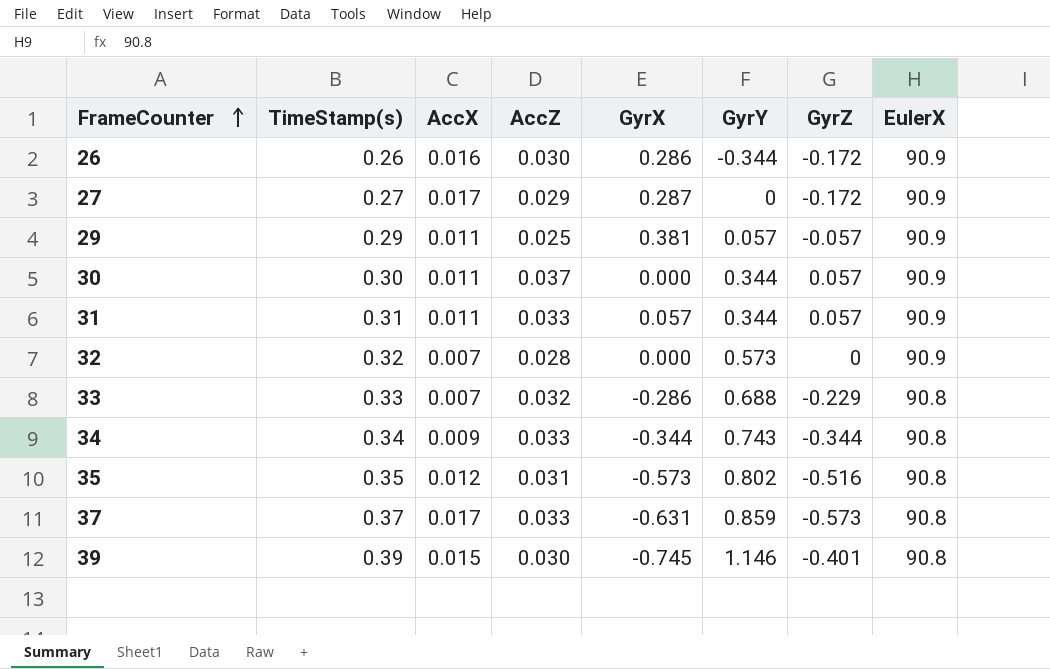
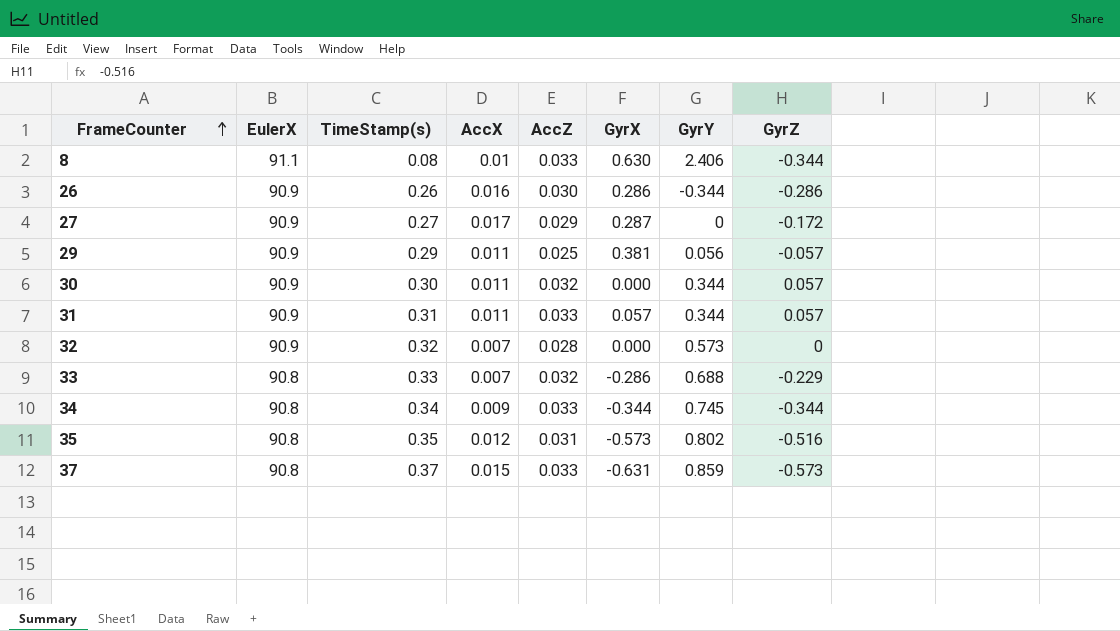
column EulerX | position: 8 -> 2
row 39: 0.39 | 0.015 | 0.030 | -0.745 | 1.146 | -0.401 | 90.8 -> none
row 8: none -> 91.1 | 0.08 | 0.01 | 0.033 | 0.630 | 2.406 | -0.344
26 | GyrZ: -0.172 -> -0.286
29 | GyrY: 0.057 -> 0.056
30 | AccZ: 0.037 -> 0.032
34 | GyrY: 0.743 -> 0.745
37 | AccX: 0.017 -> 0.015

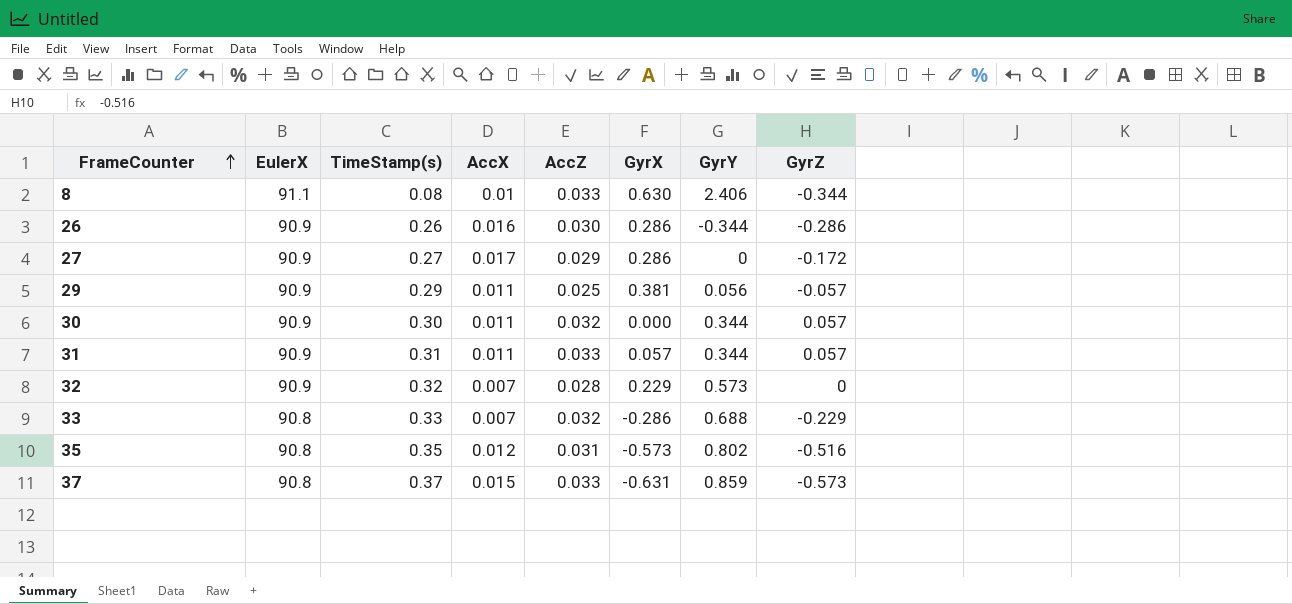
row 34: 90.8 | 0.34 | 0.009 | 0.033 | -0.344 | 0.745 | -0.344 -> none
27 | GyrX: 0.287 -> 0.286
32 | GyrX: 0.000 -> 0.229

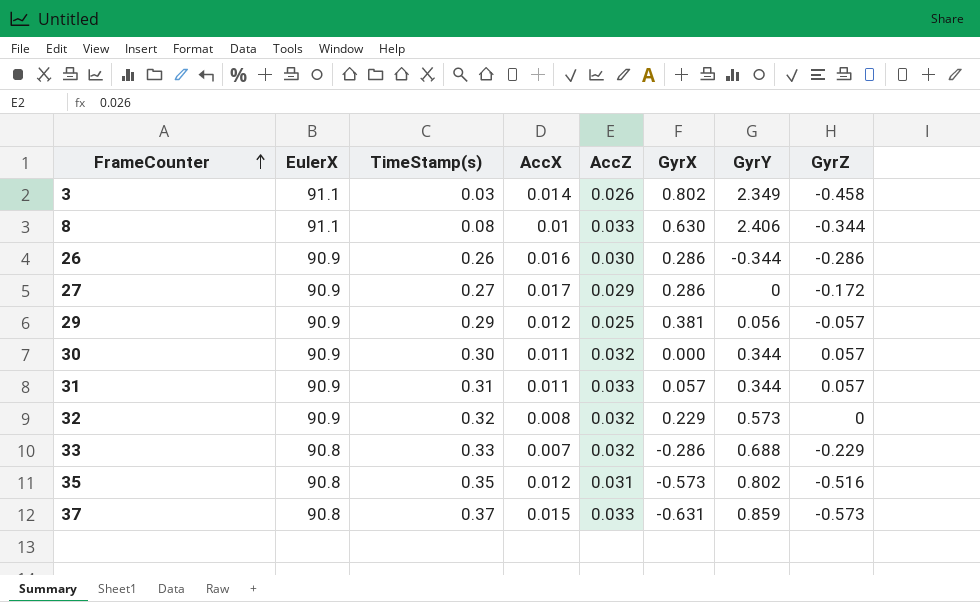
row 3: none -> 91.1 | 0.03 | 0.014 | 0.026 | 0.802 | 2.349 | -0.458
29 | AccX: 0.011 -> 0.012
32 | AccX: 0.007 -> 0.008
32 | AccZ: 0.028 -> 0.032

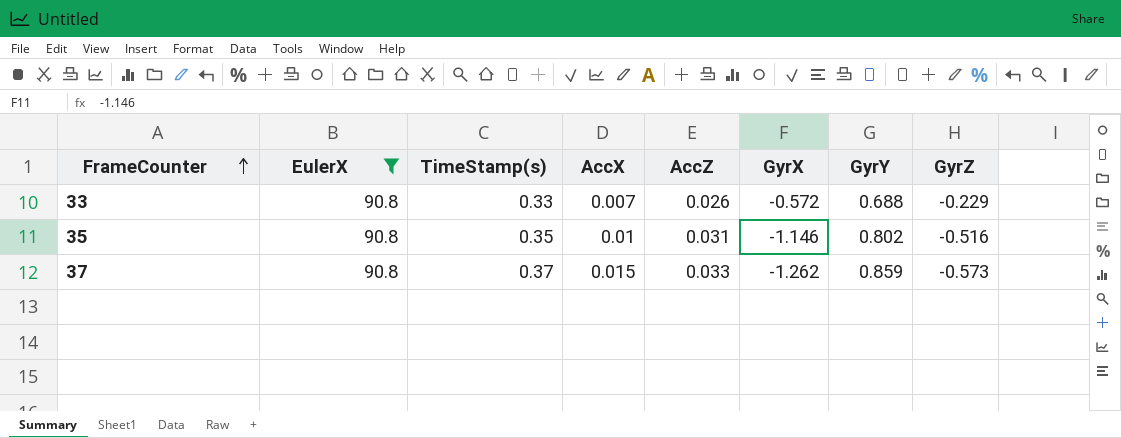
filter: none -> EulerX = 90.8
33 | AccZ: 0.032 -> 0.026
33 | GyrX: -0.286 -> -0.572
35 | AccX: 0.012 -> 0.01
35 | GyrX: -0.573 -> -1.146
37 | GyrX: -0.631 -> -1.262

